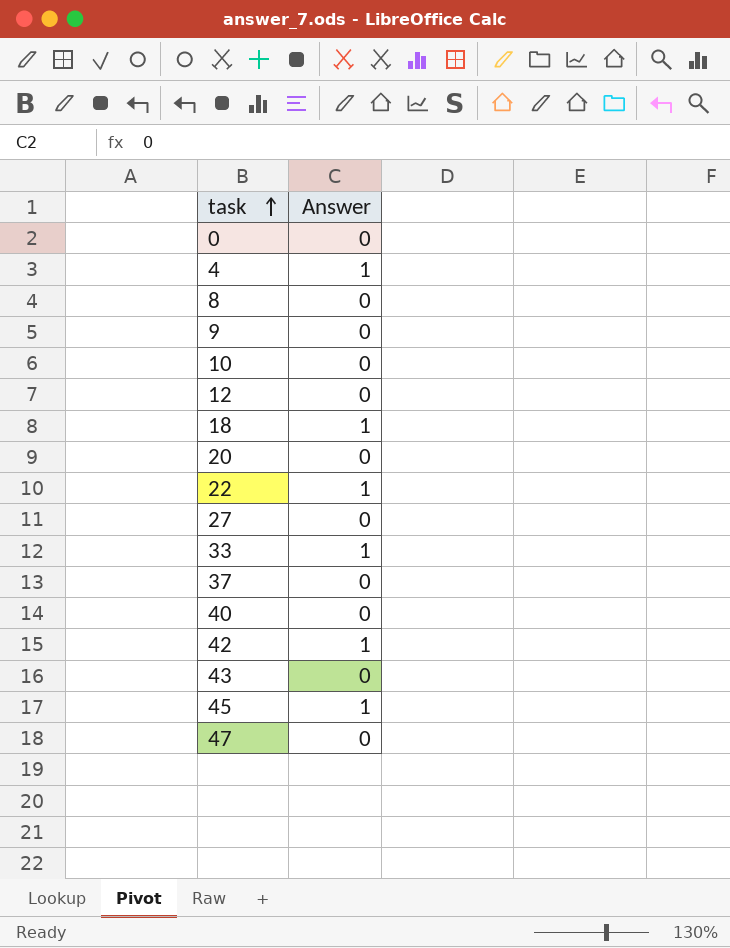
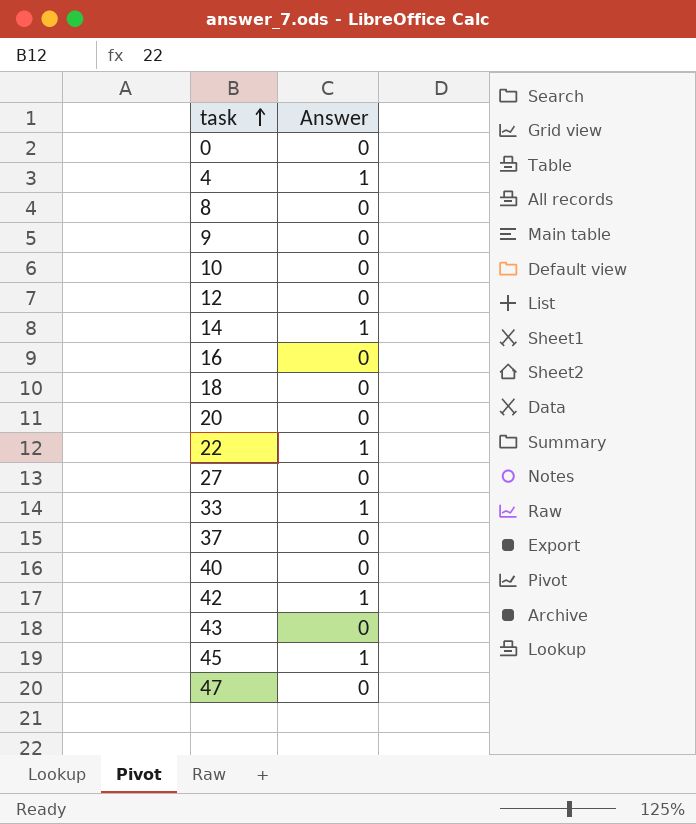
row 14: none -> 1
row 16: none -> 0
18 | Answer: 1 -> 0

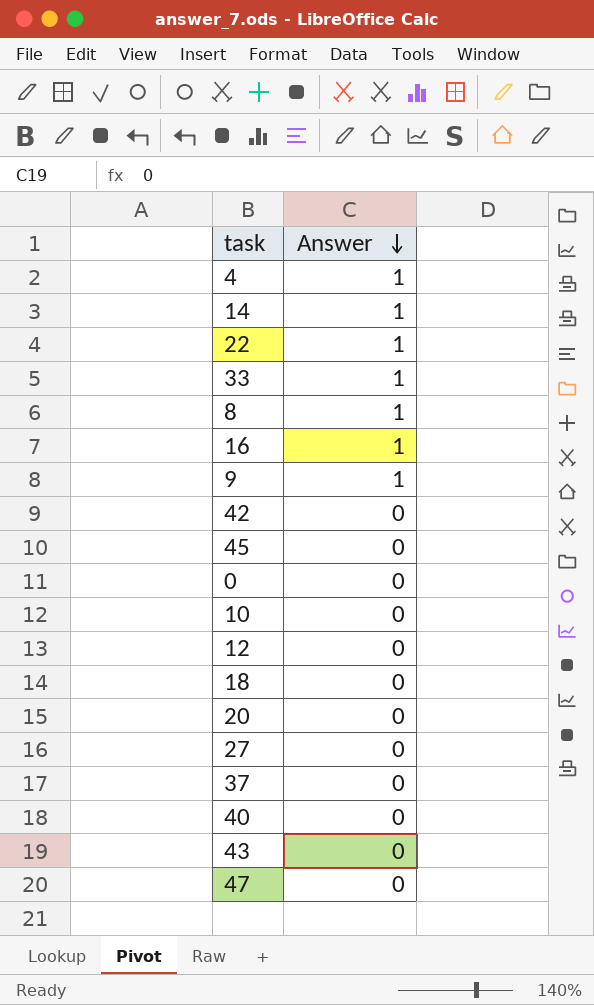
row order: task ascending -> Answer descending
8 | Answer: 0 -> 1
16 | Answer: 0 -> 1
9 | Answer: 0 -> 1
42 | Answer: 1 -> 0
45 | Answer: 1 -> 0

